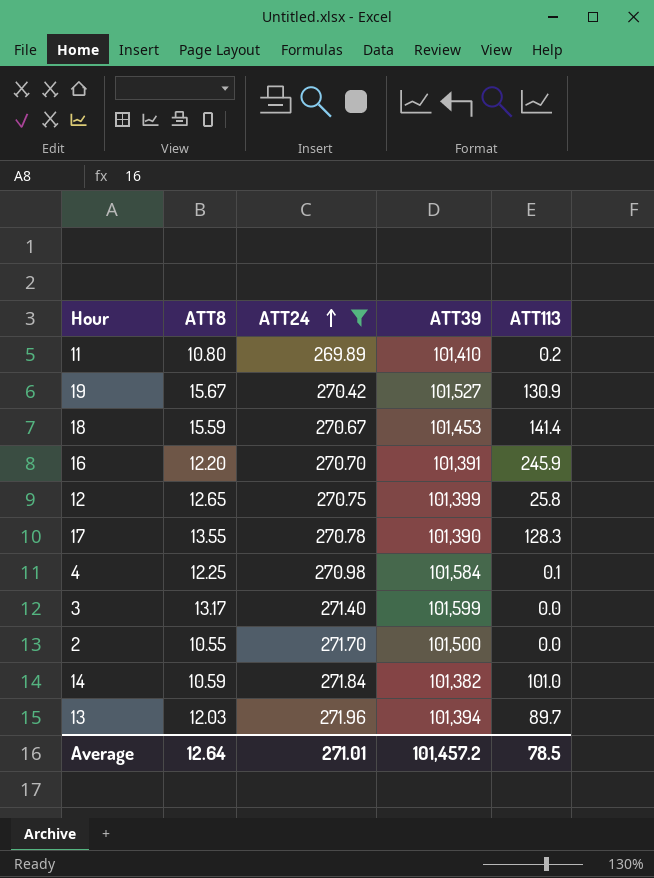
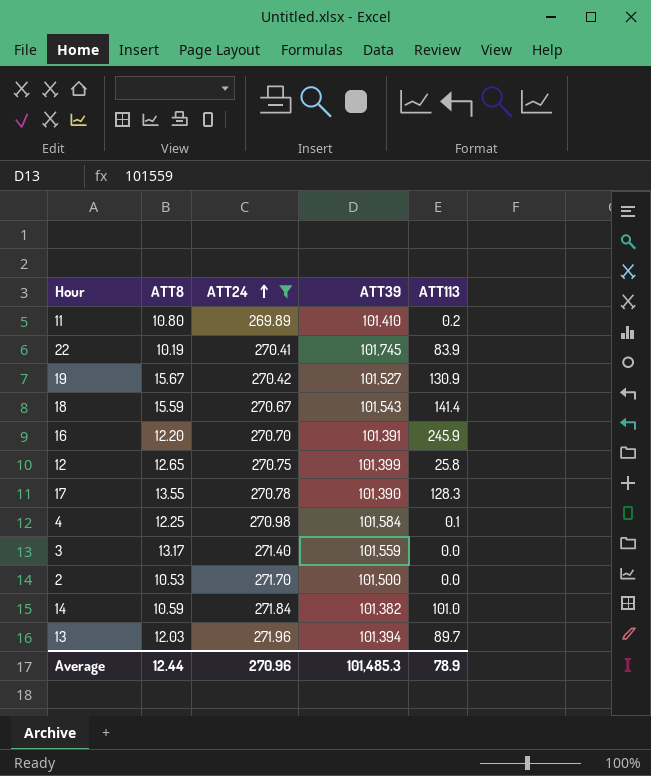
row 22: none -> 10.19 | 270.41 | 101,745 | 83.9
18 | ATT39: 101,453 -> 101,543
3 | ATT39: 101,599 -> 101,559
2 | ATT8: 10.55 -> 10.53
Average | ATT8: 12.64 -> 12.44
Average | ATT24: 271.01 -> 270.96
Average | ATT39: 101,457.2 -> 101,485.3
Average | ATT113: 78.5 -> 78.9

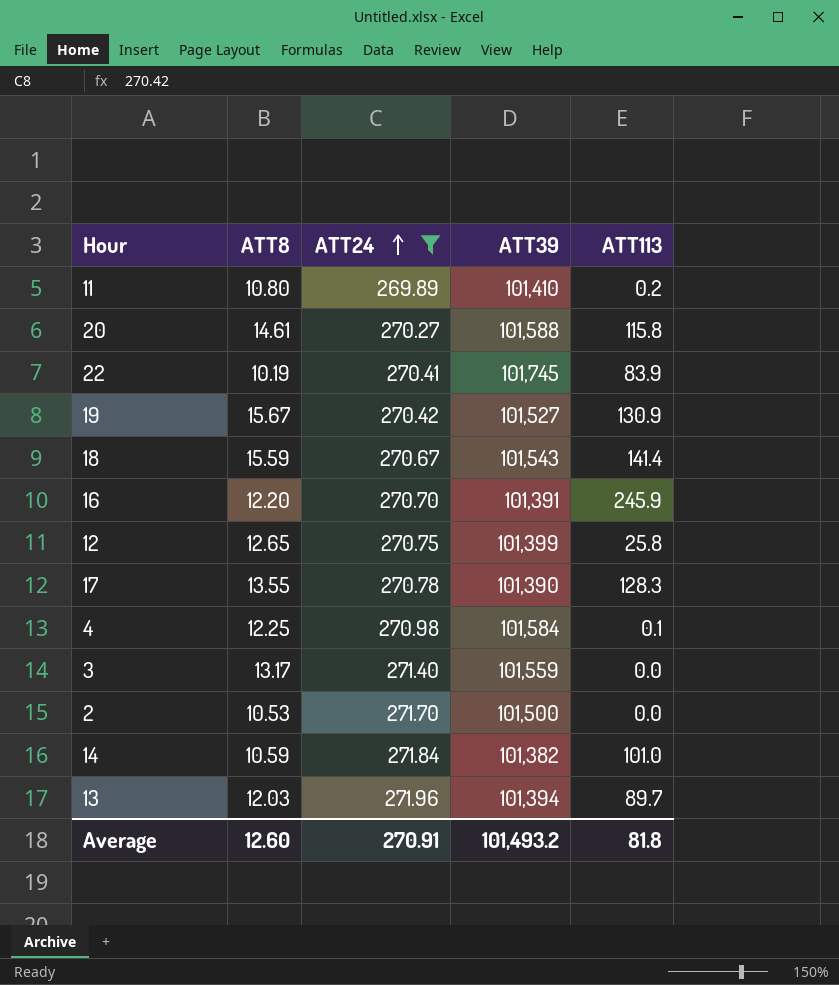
row 20: none -> 14.61 | 270.27 | 101,588 | 115.8
Average | ATT8: 12.44 -> 12.60
Average | ATT24: 270.96 -> 270.91
Average | ATT39: 101,485.3 -> 101,493.2
Average | ATT113: 78.9 -> 81.8

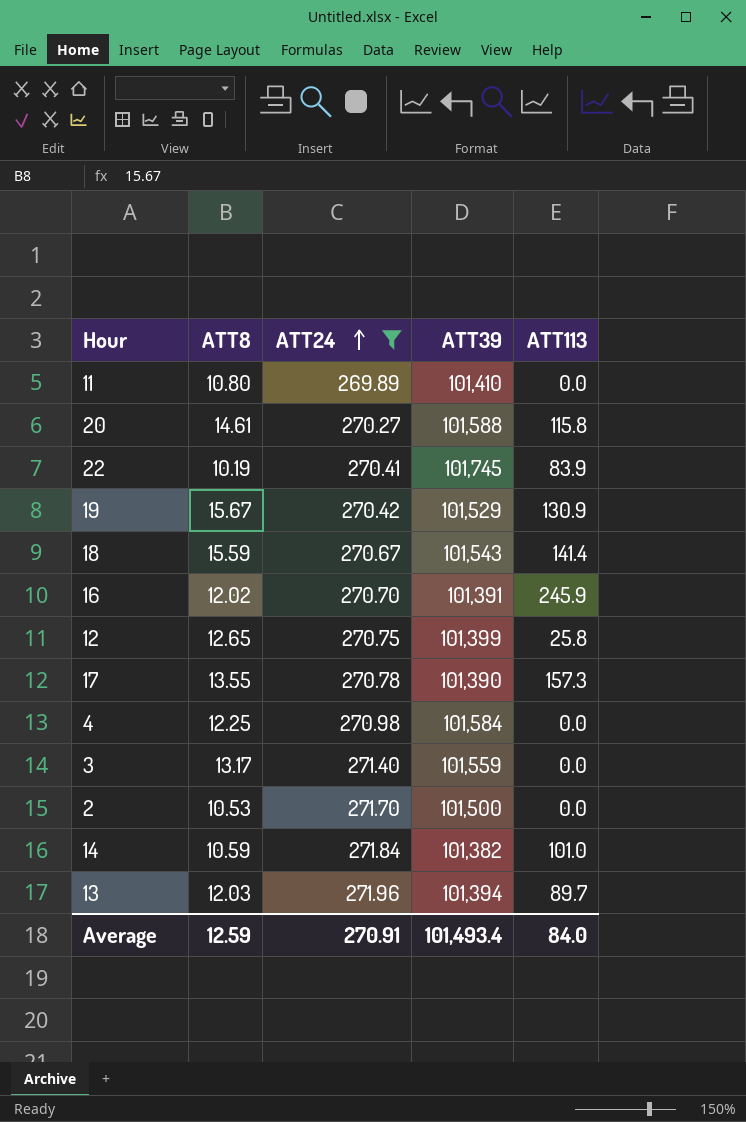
11 | ATT113: 0.2 -> 0.0
19 | ATT39: 101,527 -> 101,529
16 | ATT8: 12.20 -> 12.02
17 | ATT113: 128.3 -> 157.3
4 | ATT113: 0.1 -> 0.0
Average | ATT8: 12.60 -> 12.59
Average | ATT39: 101,493.2 -> 101,493.4
Average | ATT113: 81.8 -> 84.0

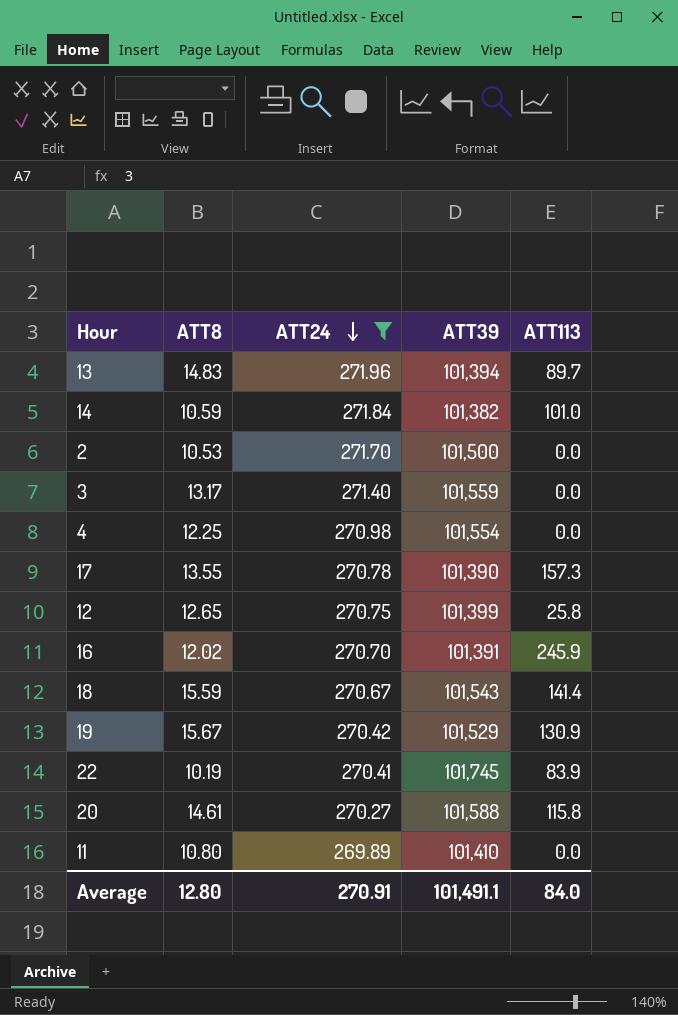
row order: ATT24 ascending -> ATT24 descending
13 | ATT8: 12.03 -> 14.83
4 | ATT39: 101,584 -> 101,554
Average | ATT8: 12.59 -> 12.80
Average | ATT39: 101,493.4 -> 101,491.1

